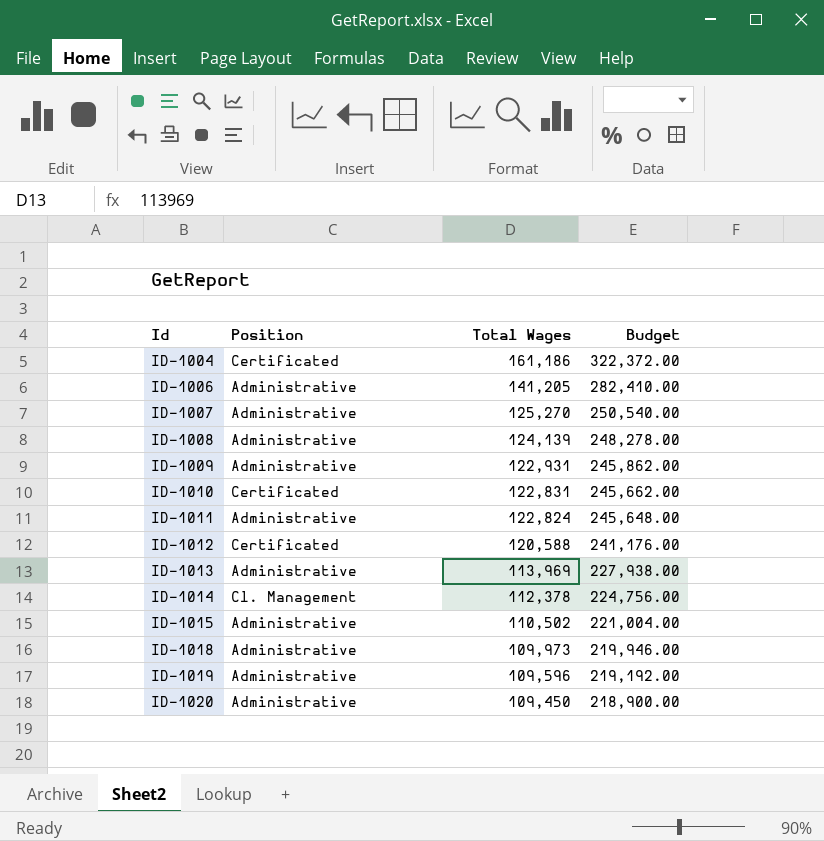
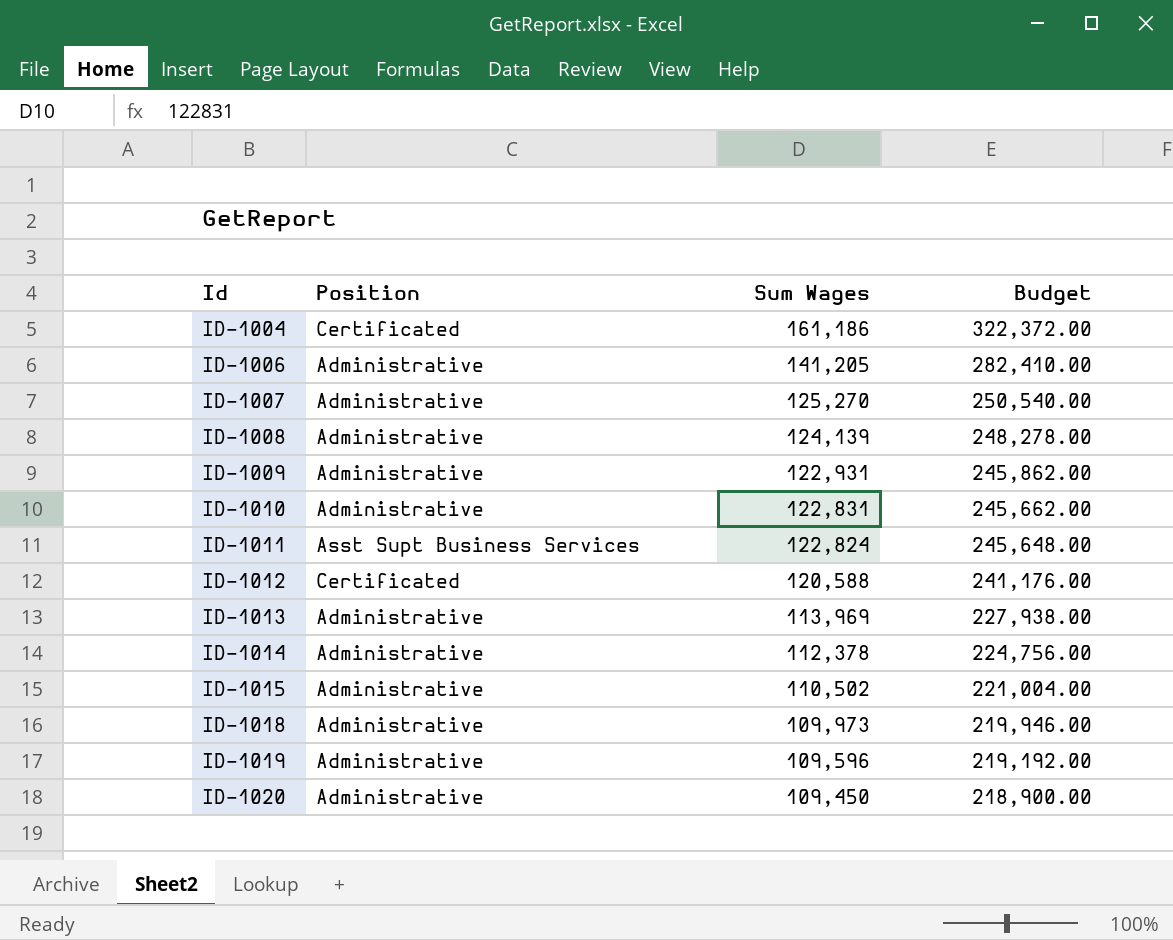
column name: Total Wages -> Sum Wages
ID-1010 | Position: Certificated -> Administrative
ID-1011 | Position: Administrative -> Asst Supt Business Services
ID-1014 | Position: Cl. Management -> Administrative

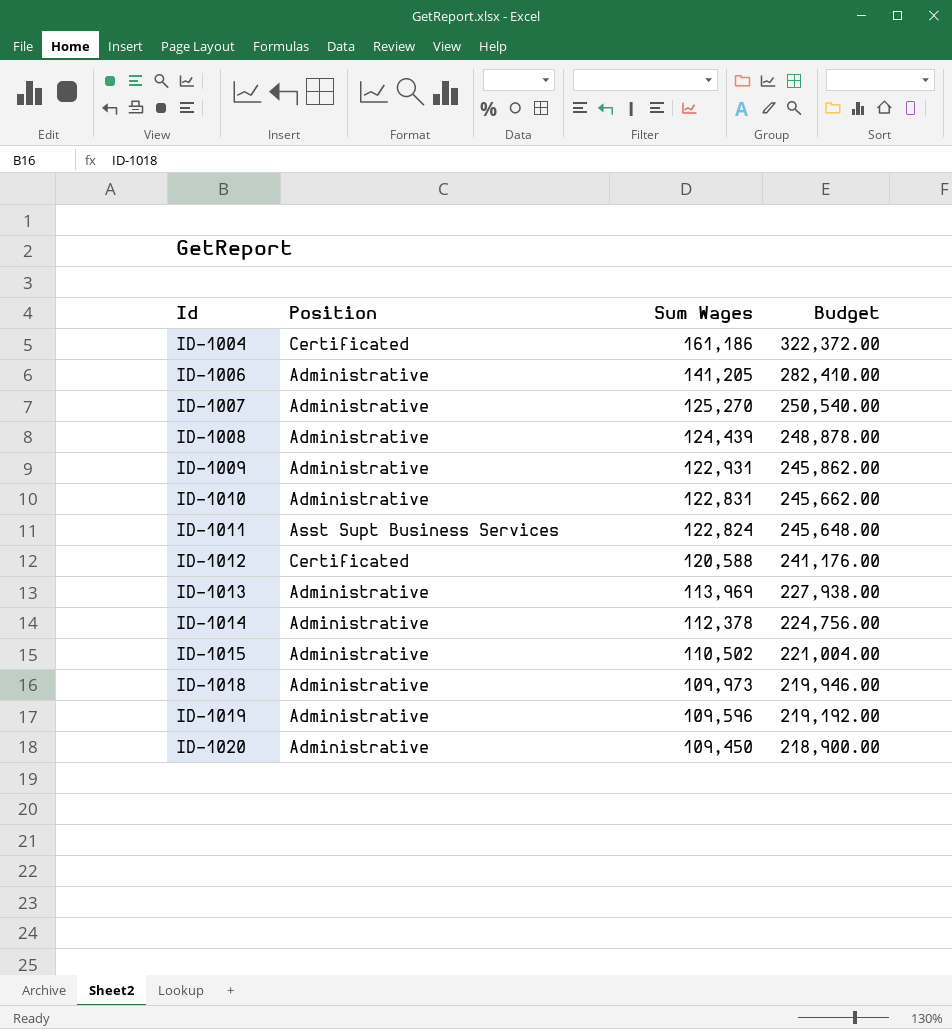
ID-1008 | Sum Wages: 124,139 -> 124,439
ID-1008 | Budget: 248,278.00 -> 248,878.00

